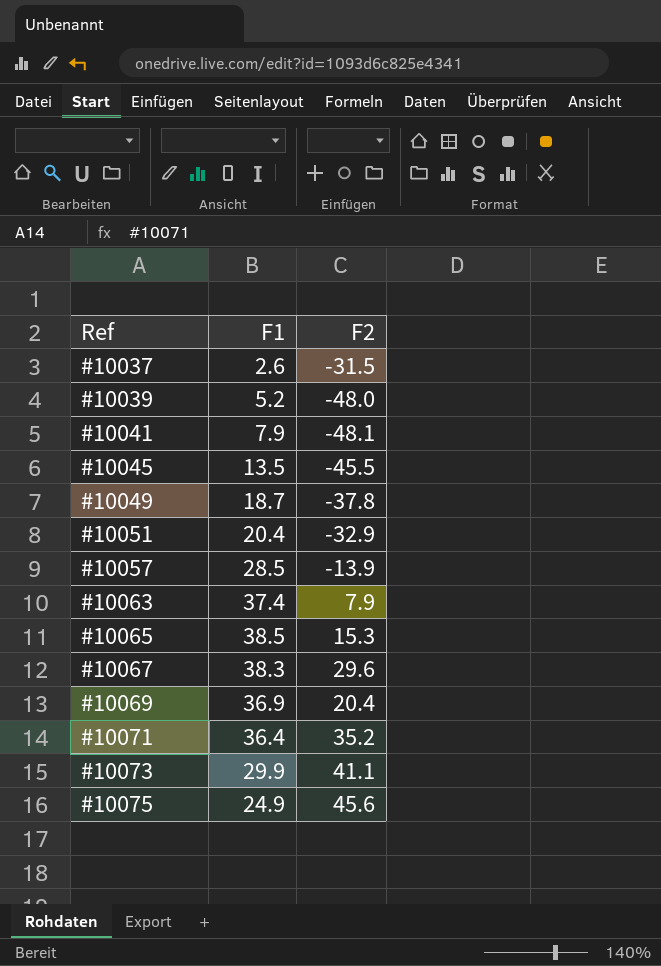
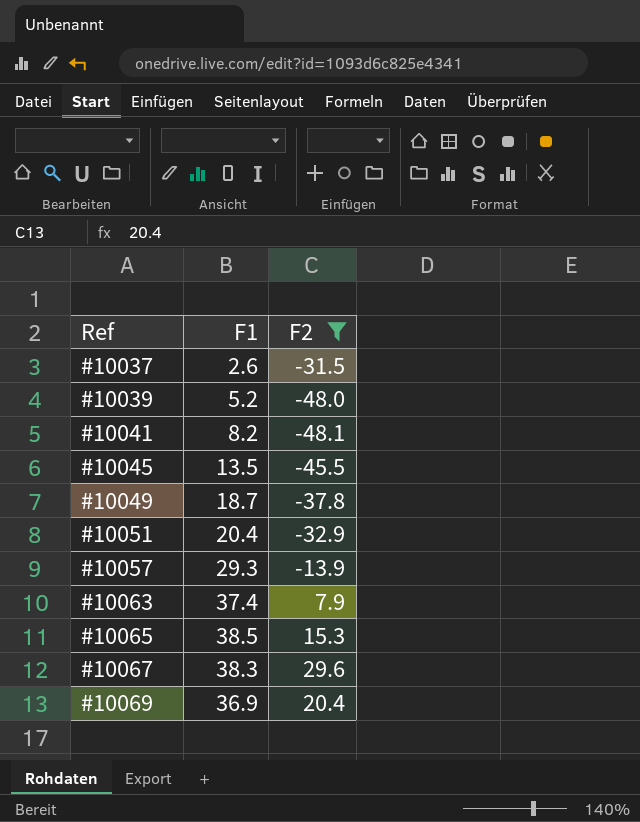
filter: none -> F2 <= 29.6
#10041 | F1: 7.9 -> 8.2
#10057 | F1: 28.5 -> 29.3

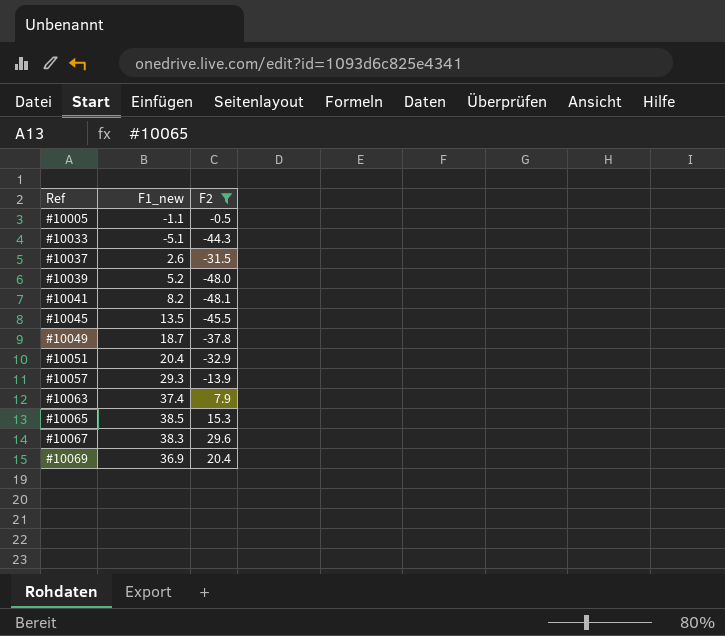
column name: F1 -> F1_new
row #10005: none -> -1.1 | -0.5
row #10033: none -> -5.1 | -44.3

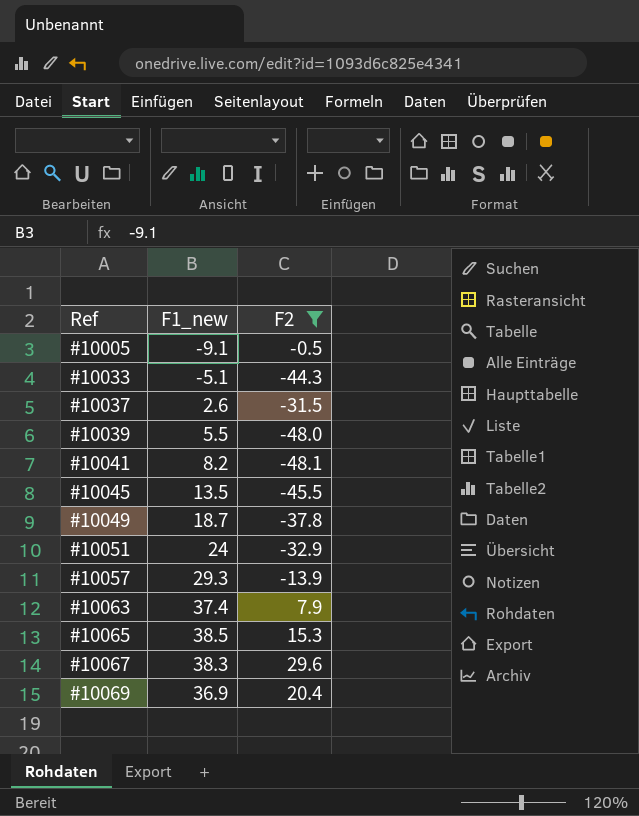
#10005 | F1_new: -1.1 -> -9.1
#10039 | F1_new: 5.2 -> 5.5
#10051 | F1_new: 20.4 -> 24

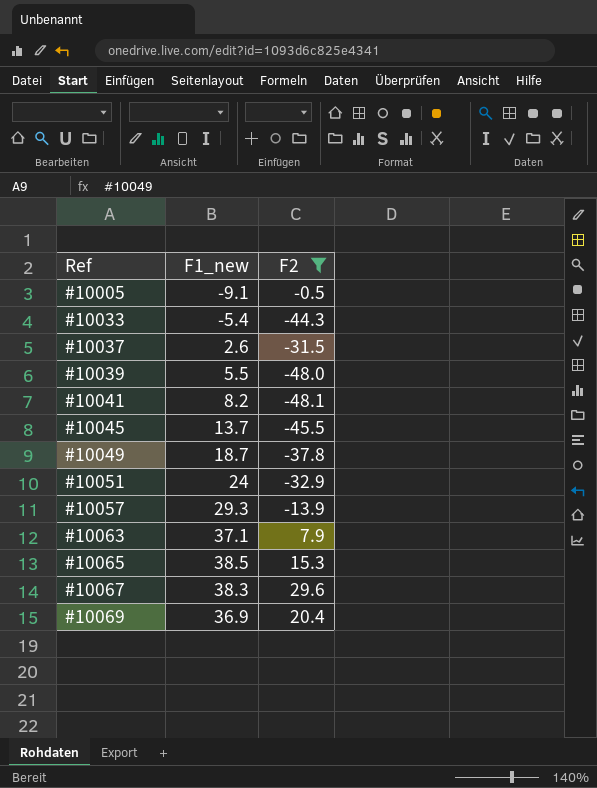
#10033 | F1_new: -5.1 -> -5.4
#10045 | F1_new: 13.5 -> 13.7
#10063 | F1_new: 37.4 -> 37.1

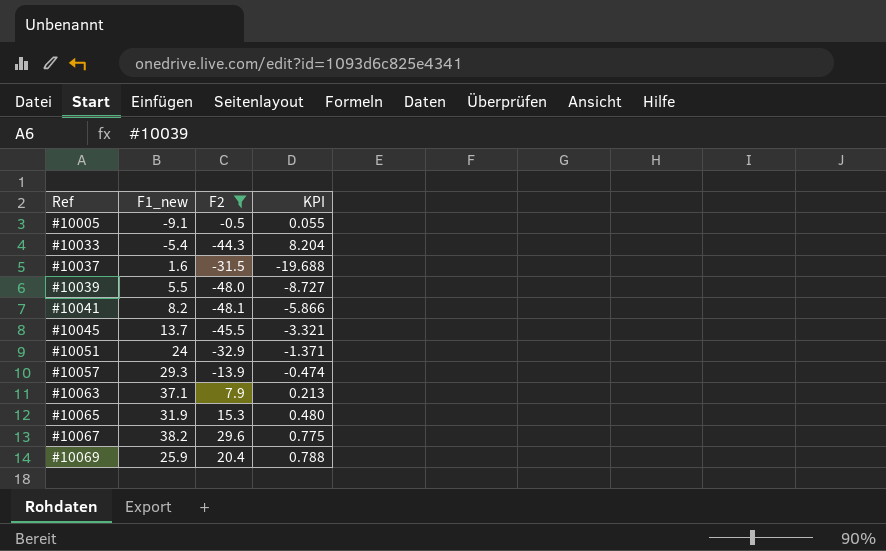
column KPI | formula: none -> [F2] / [F1_new]
row #10049: 18.7 | -37.8 -> none
#10037 | F1_new: 2.6 -> 1.6
#10065 | F1_new: 38.5 -> 31.9
#10067 | F1_new: 38.3 -> 38.2
#10069 | F1_new: 36.9 -> 25.9

